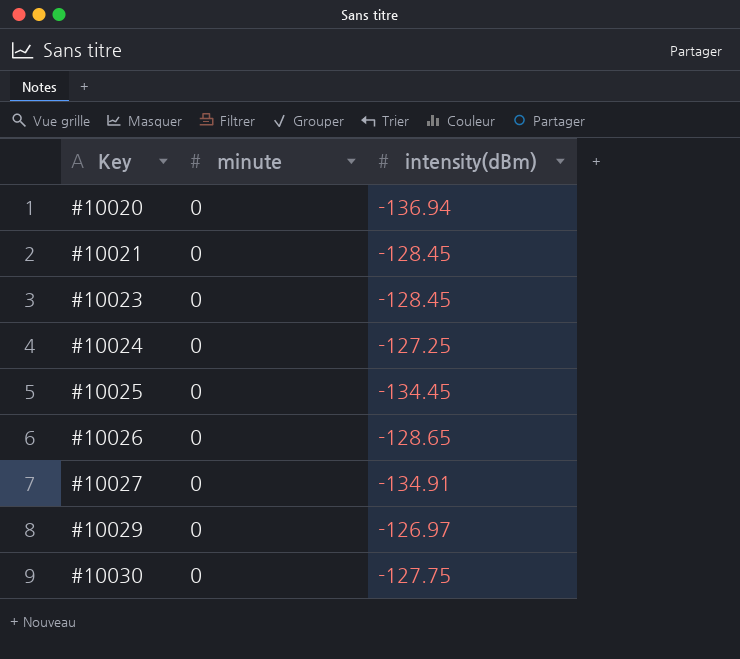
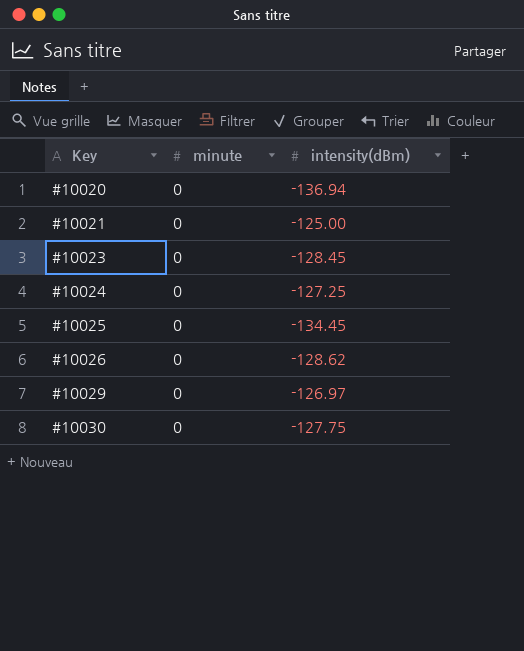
row #10027: 0 | -134.91 -> none
#10021 | intensity(dBm): -128.45 -> -125.00
#10026 | intensity(dBm): -128.65 -> -128.62

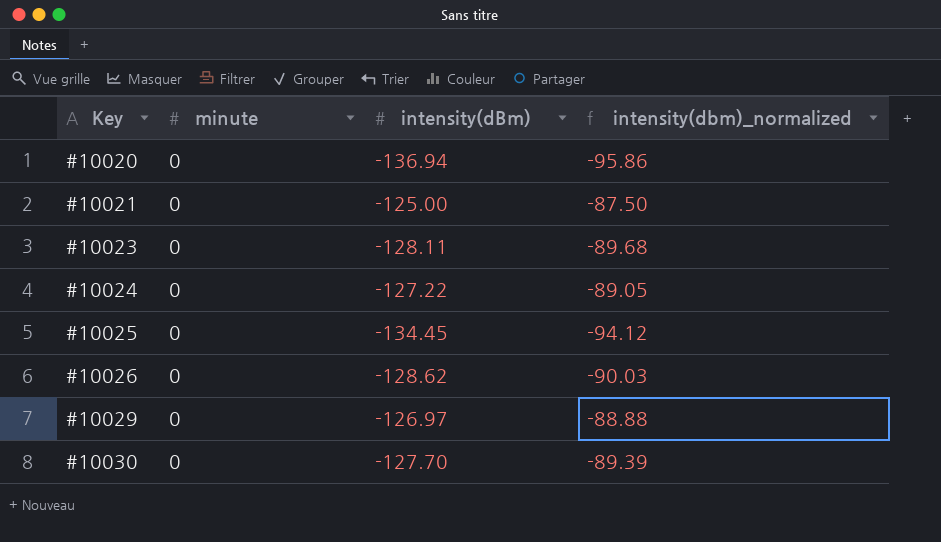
column intensity(dbm)_normalized | formula: none -> [intensity(dBm)] * 0.7
#10023 | intensity(dBm): -128.45 -> -128.11
#10024 | intensity(dBm): -127.25 -> -127.22
#10030 | intensity(dBm): -127.75 -> -127.70

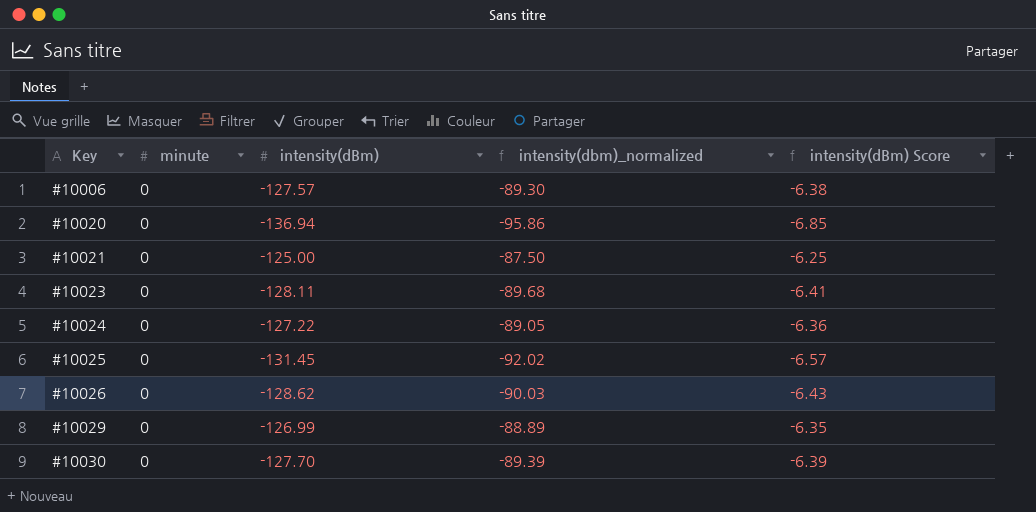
column intensity(dBm) Score | formula: none -> [intensity(dBm)] * 0.05
row #10006: none -> 0 | -127.57 | -89.30 | -6.38
#10025 | intensity(dBm): -134.45 -> -131.45
#10025 | intensity(dbm)_normalized: -94.12 -> -92.02
#10029 | intensity(dBm): -126.97 -> -126.99
#10029 | intensity(dbm)_normalized: -88.88 -> -88.89

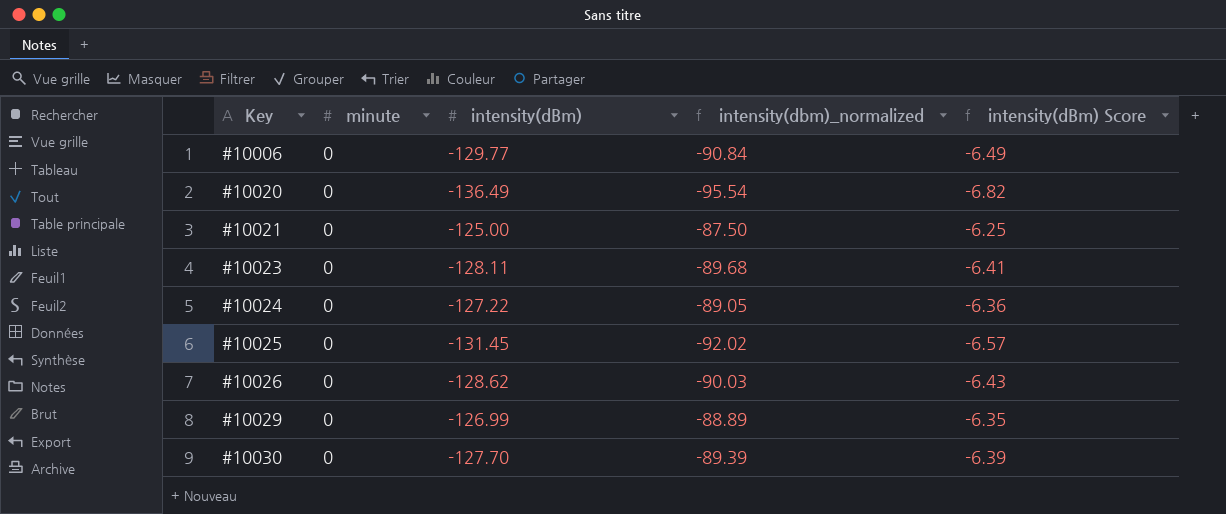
#10006 | intensity(dBm): -127.57 -> -129.77
#10006 | intensity(dbm)_normalized: -89.30 -> -90.84
#10006 | intensity(dBm) Score: -6.38 -> -6.49
#10020 | intensity(dBm): -136.94 -> -136.49
#10020 | intensity(dbm)_normalized: -95.86 -> -95.54
#10020 | intensity(dBm) Score: -6.85 -> -6.82

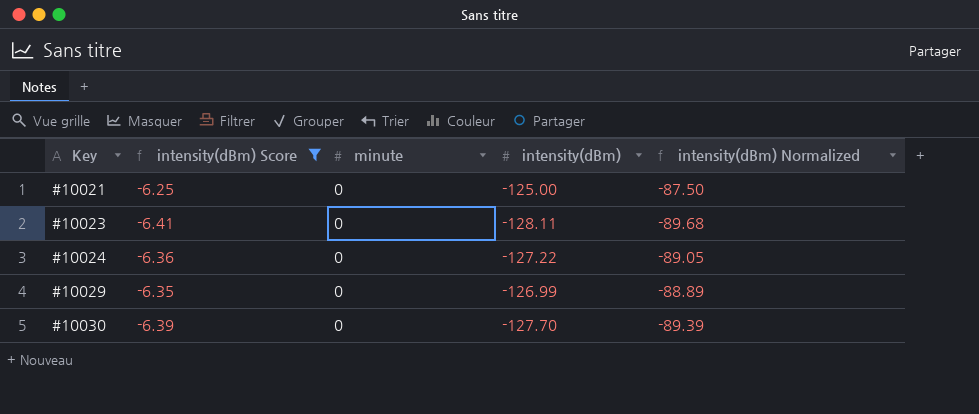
filter: none -> intensity(dBm) Score >= -6.41
column intensity(dBm) Score | position: 5 -> 2
column name: intensity(dbm)_normalized -> intensity(dBm) Normalized

